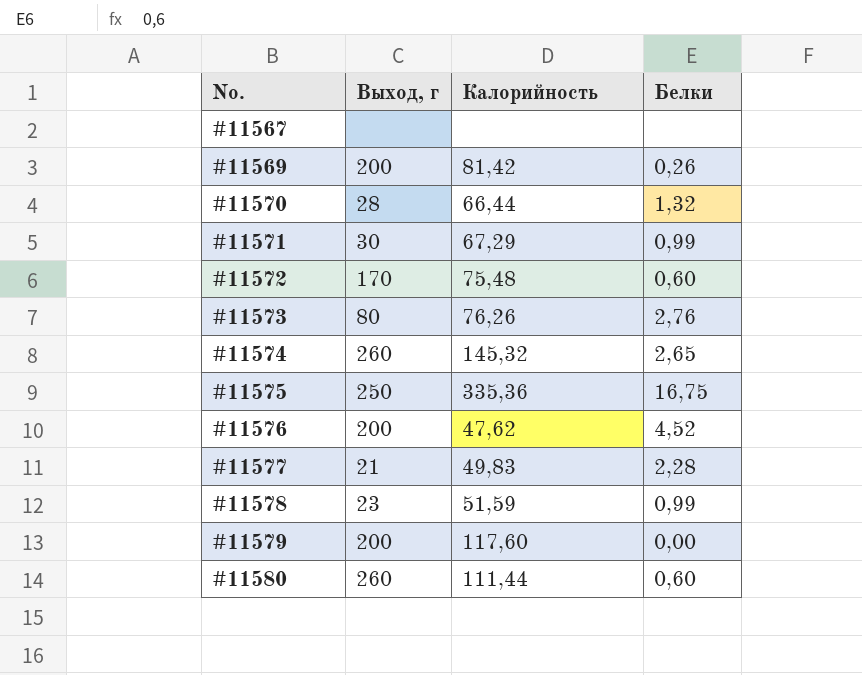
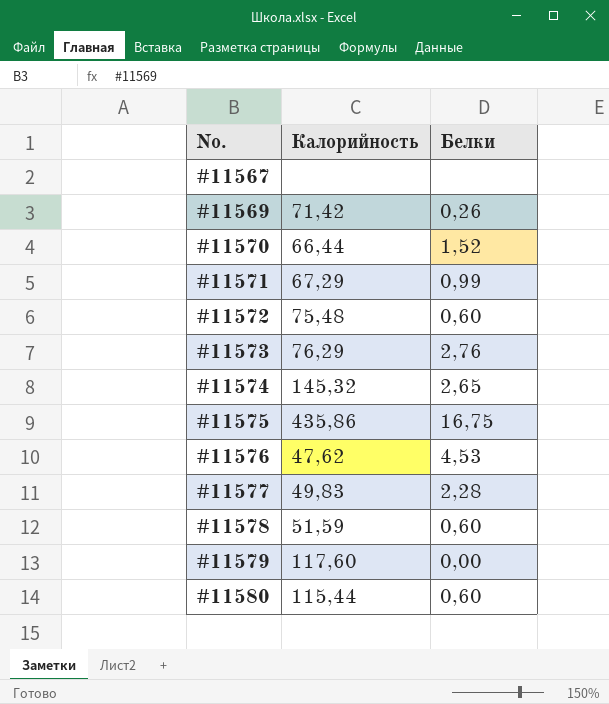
column Выход, г | position: 2 -> none
#11569 | Калорийность: 81,42 -> 71,42
#11570 | Белки: 1,32 -> 1,52
#11573 | Калорийность: 76,26 -> 76,29
#11575 | Калорийность: 335,36 -> 435,86
#11576 | Белки: 4,52 -> 4,53
#11578 | Белки: 0,99 -> 0,60
#11580 | Калорийность: 111,44 -> 115,44

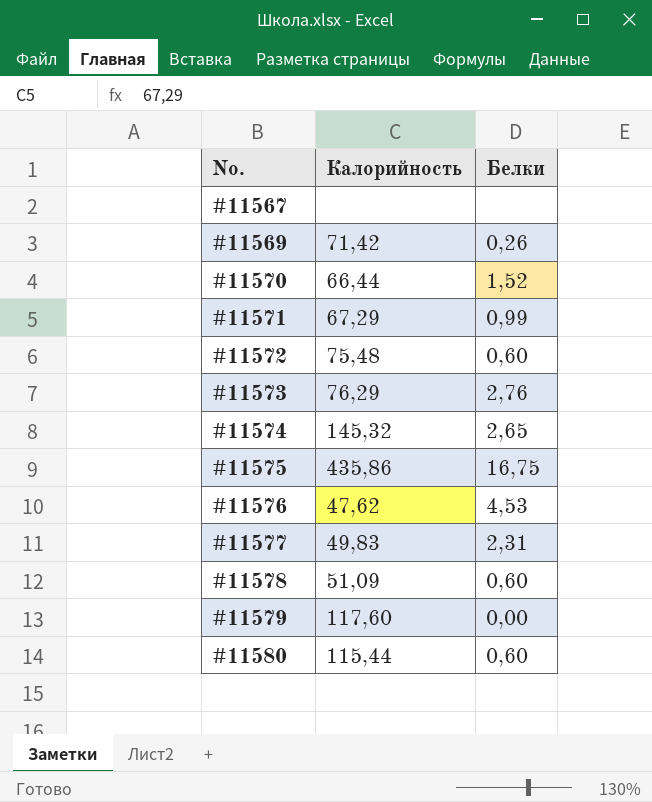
#11577 | Белки: 2,28 -> 2,31
#11578 | Калорийность: 51,59 -> 51,09

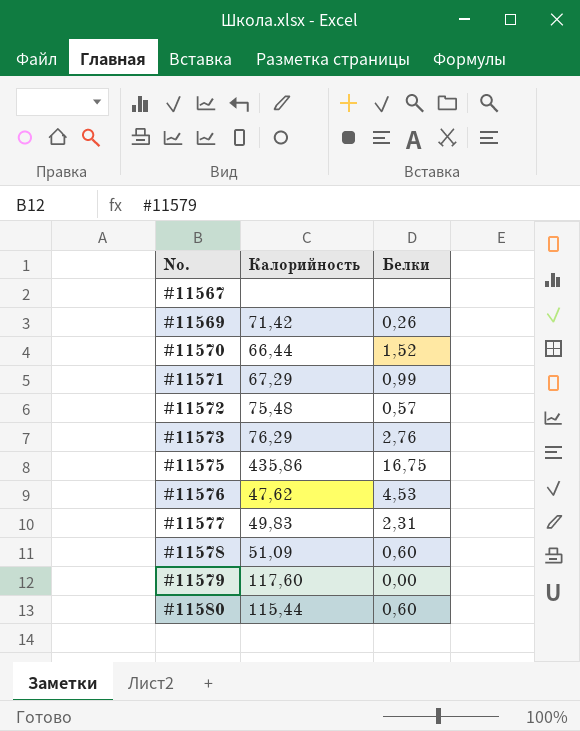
row #11574: 145,32 | 2,65 -> none
#11572 | Белки: 0,60 -> 0,57

